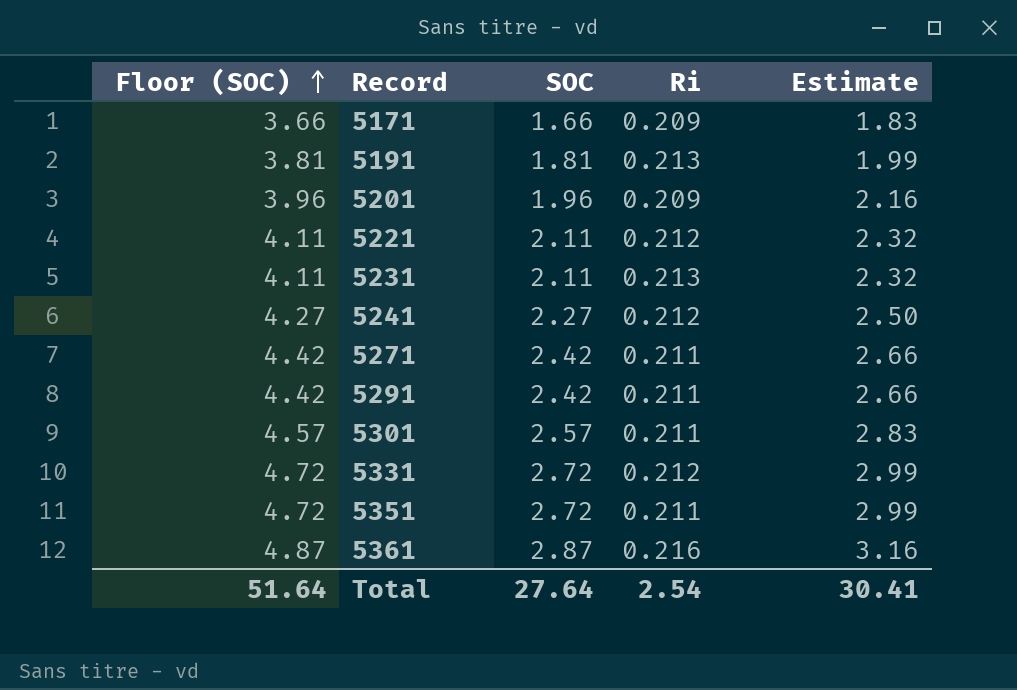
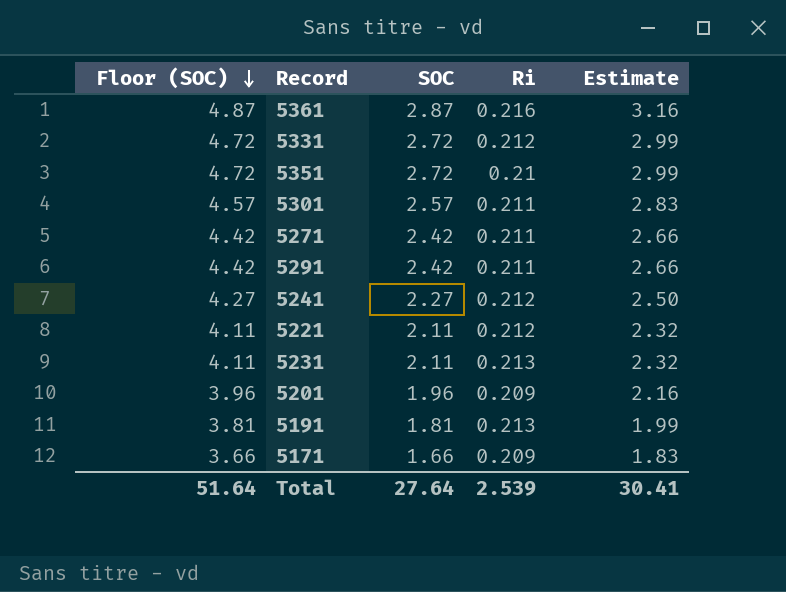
row order: Floor (SOC) ascending -> Floor (SOC) descending
5351 | Ri: 0.211 -> 0.21
Total | Ri: 2.54 -> 2.539

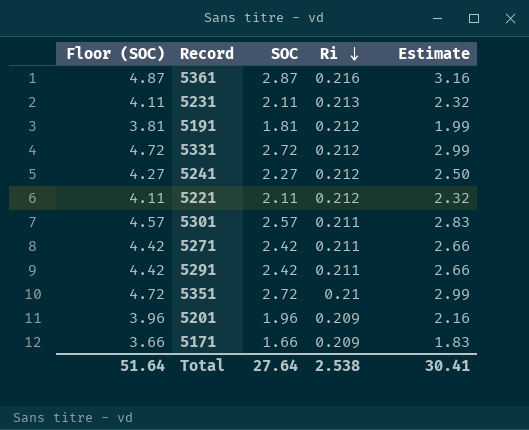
row order: Floor (SOC) descending -> Ri descending
5191 | Ri: 0.213 -> 0.212
Total | Ri: 2.539 -> 2.538

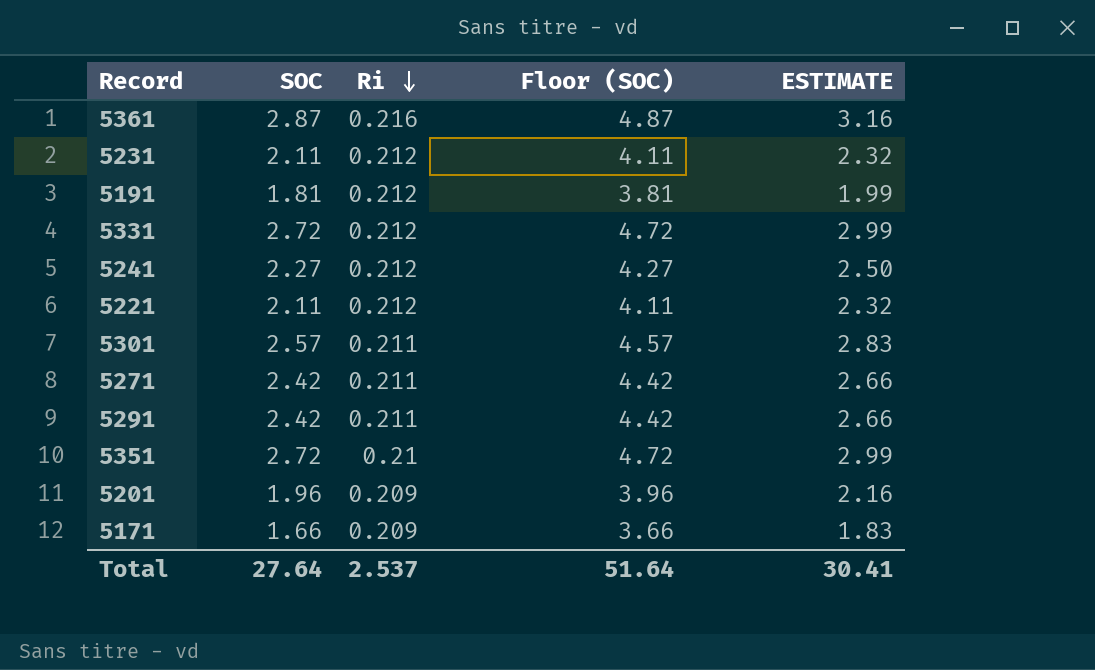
column Floor (SOC) | position: 1 -> 4
column name: Estimate -> ESTIMATE
5231 | Ri: 0.213 -> 0.212
Total | Ri: 2.538 -> 2.537

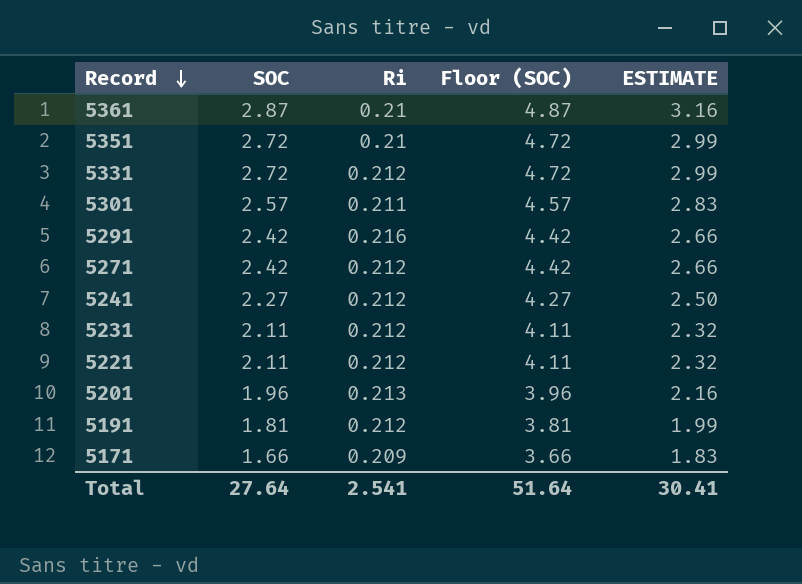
row order: Ri descending -> Record descending
5361 | Ri: 0.216 -> 0.21
5291 | Ri: 0.211 -> 0.216
5271 | Ri: 0.211 -> 0.212
5201 | Ri: 0.209 -> 0.213
Total | Ri: 2.537 -> 2.541

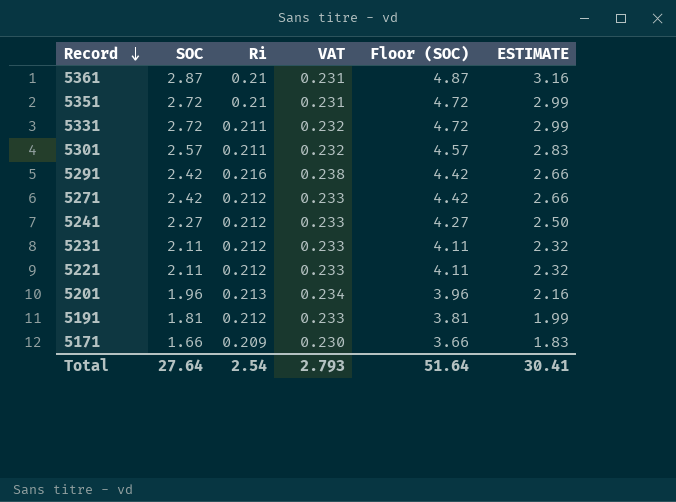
column VAT | formula: none -> [Ri] * 1.1
5331 | Ri: 0.212 -> 0.211
Total | Ri: 2.541 -> 2.54

